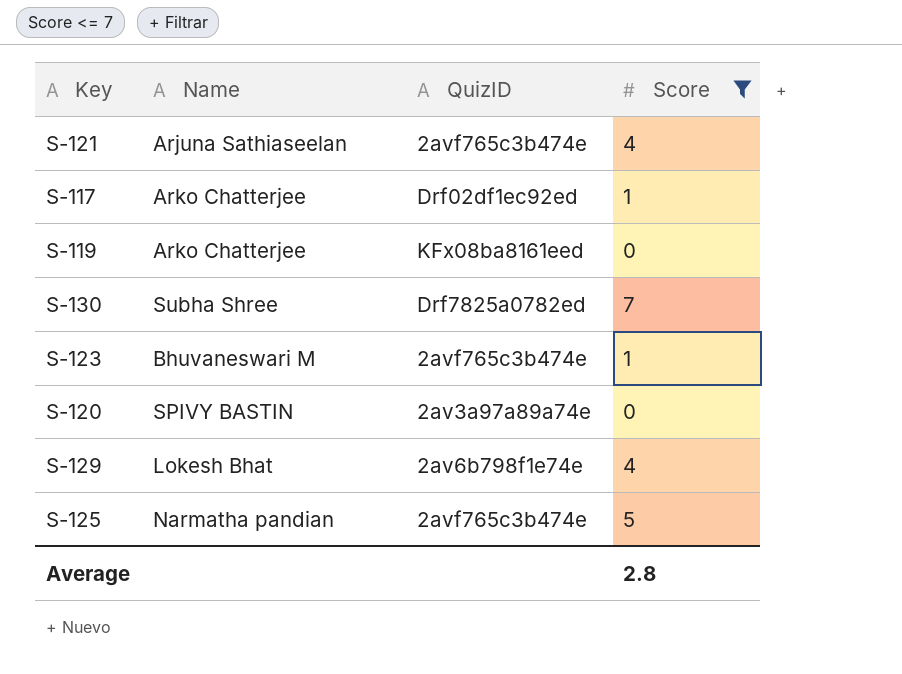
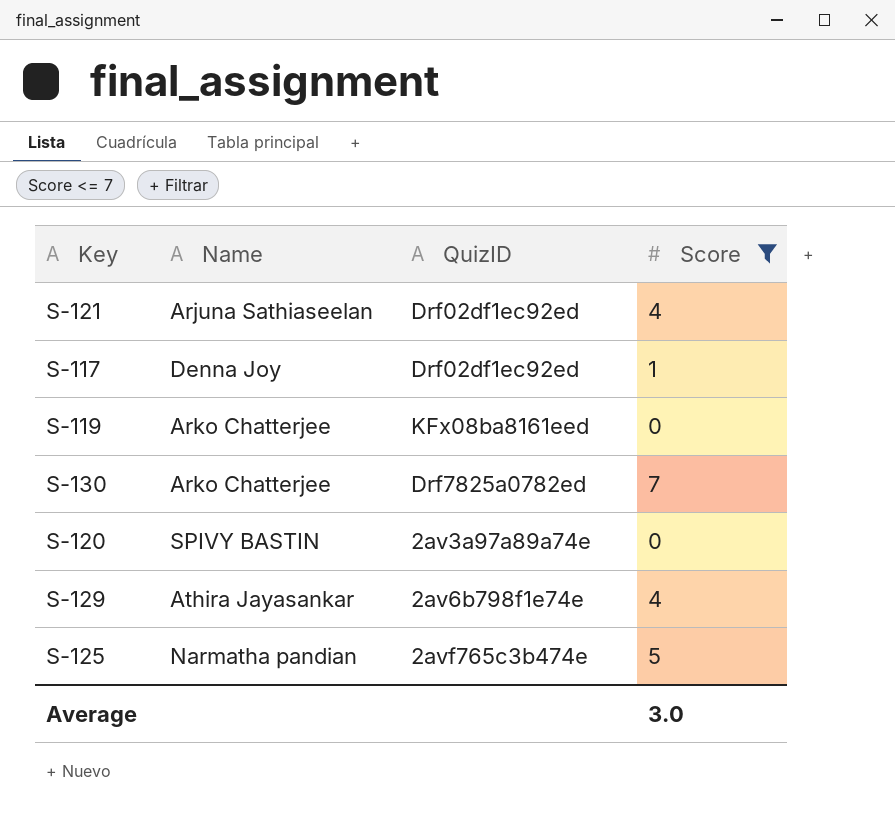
row S-123: Bhuvaneswari M | 2avf765c3b474e | 1 -> none
S-121 | QuizID: 2avf765c3b474e -> Drf02df1ec92ed
S-117 | Name: Arko Chatterjee -> Denna Joy
S-130 | Name: Subha Shree -> Arko Chatterjee
S-129 | Name: Lokesh Bhat -> Athira Jayasankar
Average | Score: 2.8 -> 3.0

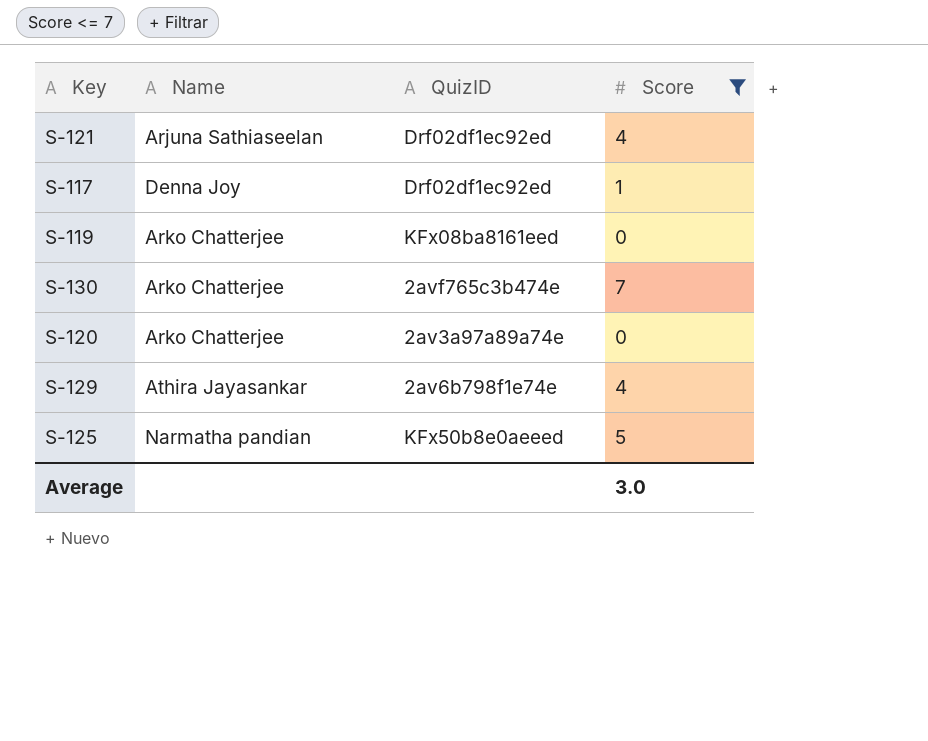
S-130 | QuizID: Drf7825a0782ed -> 2avf765c3b474e
S-120 | Name: SPIVY BASTIN -> Arko Chatterjee
S-125 | QuizID: 2avf765c3b474e -> KFx50b8e0aeeed

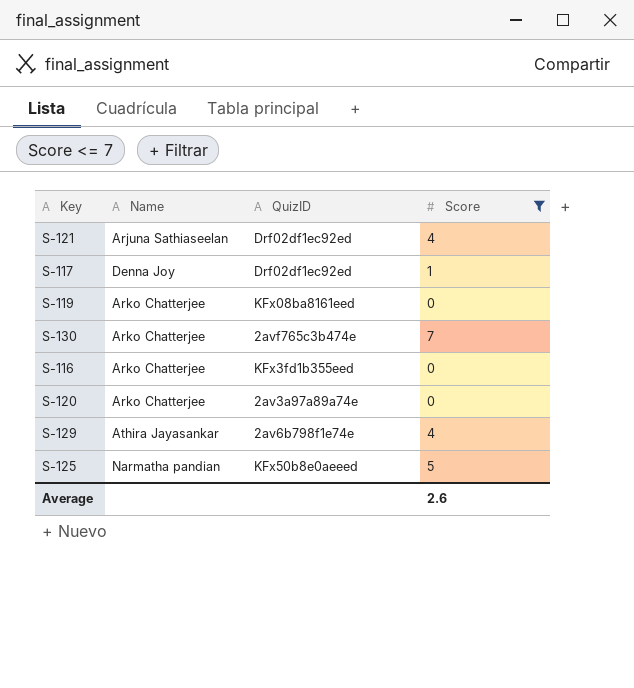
row S-116: none -> Arko Chatterjee | KFx3fd1b355eed | 0
Average | Score: 3.0 -> 2.6

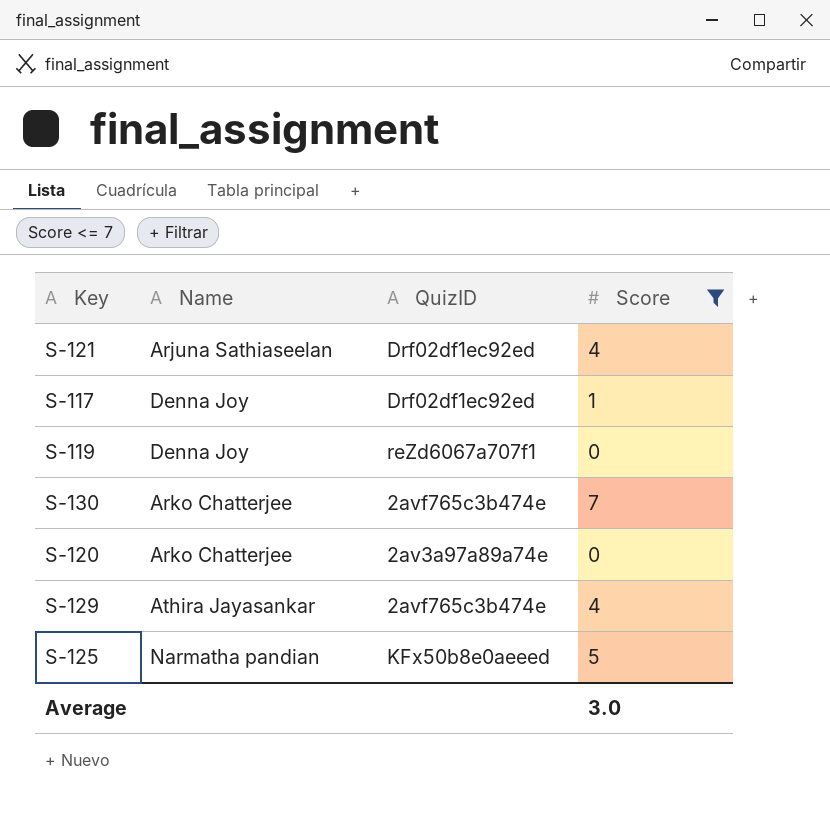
row S-116: Arko Chatterjee | KFx3fd1b355eed | 0 -> none
S-119 | Name: Arko Chatterjee -> Denna Joy
S-119 | QuizID: KFx08ba8161eed -> reZd6067a707f1
S-129 | QuizID: 2av6b798f1e74e -> 2avf765c3b474e
Average | Score: 2.6 -> 3.0

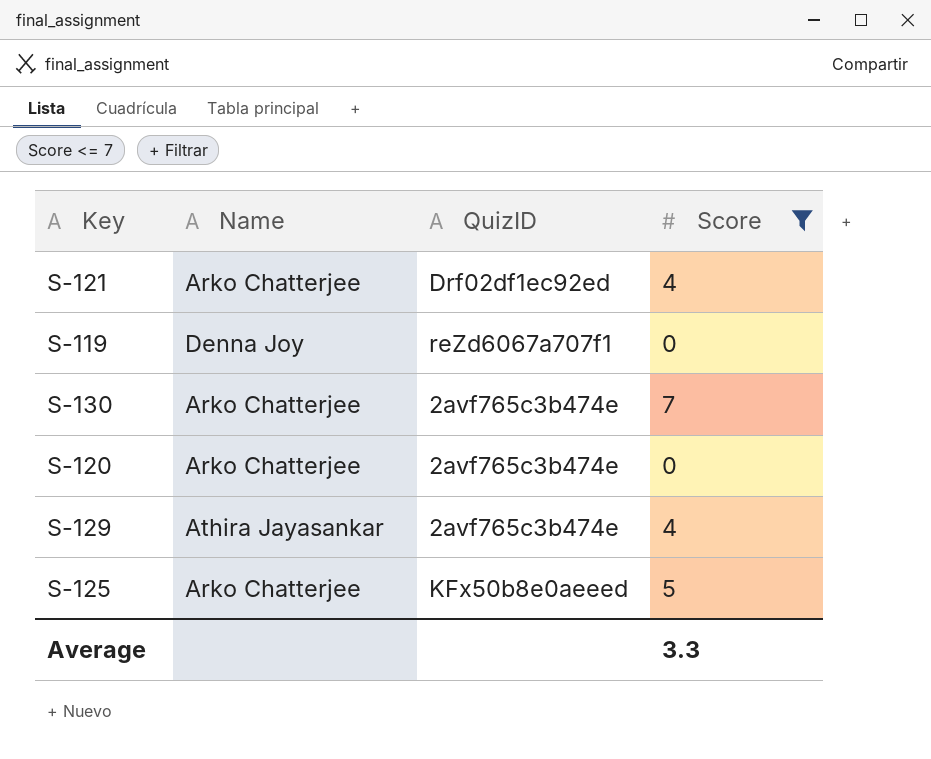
row S-117: Denna Joy | Drf02df1ec92ed | 1 -> none
S-121 | Name: Arjuna Sathiaseelan -> Arko Chatterjee
S-120 | QuizID: 2av3a97a89a74e -> 2avf765c3b474e
S-125 | Name: Narmatha pandian -> Arko Chatterjee
Average | Score: 3.0 -> 3.3

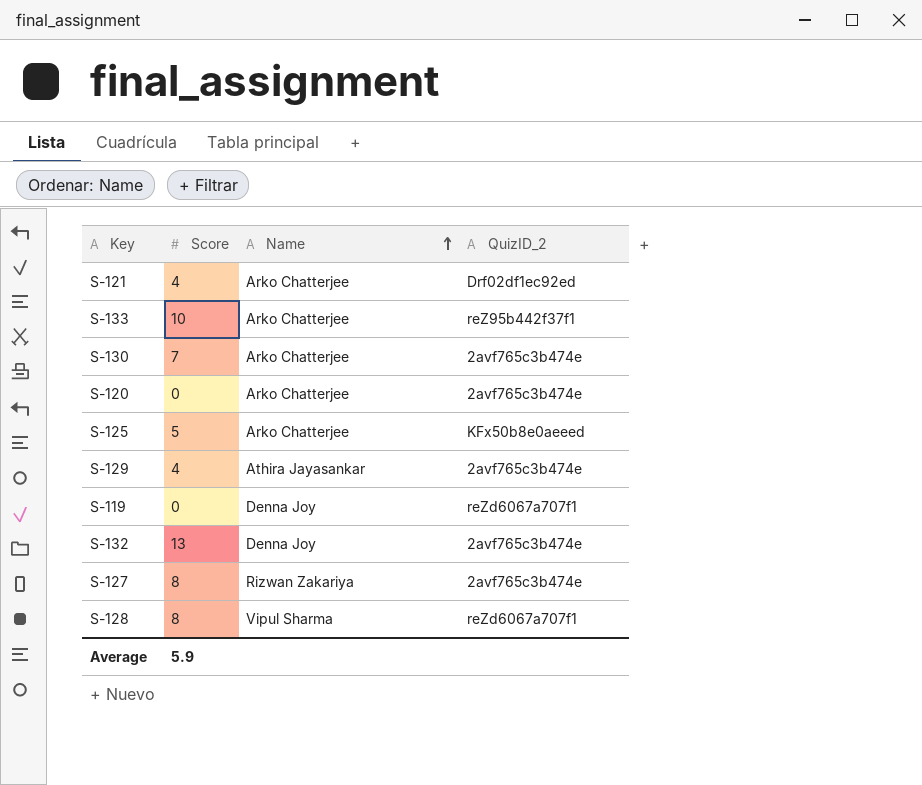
filter: Score <= 7 -> none
row order: none -> Name ascending
column Score | position: 4 -> 2
column name: QuizID -> QuizID_2
Average | Score: 3.3 -> 5.9

